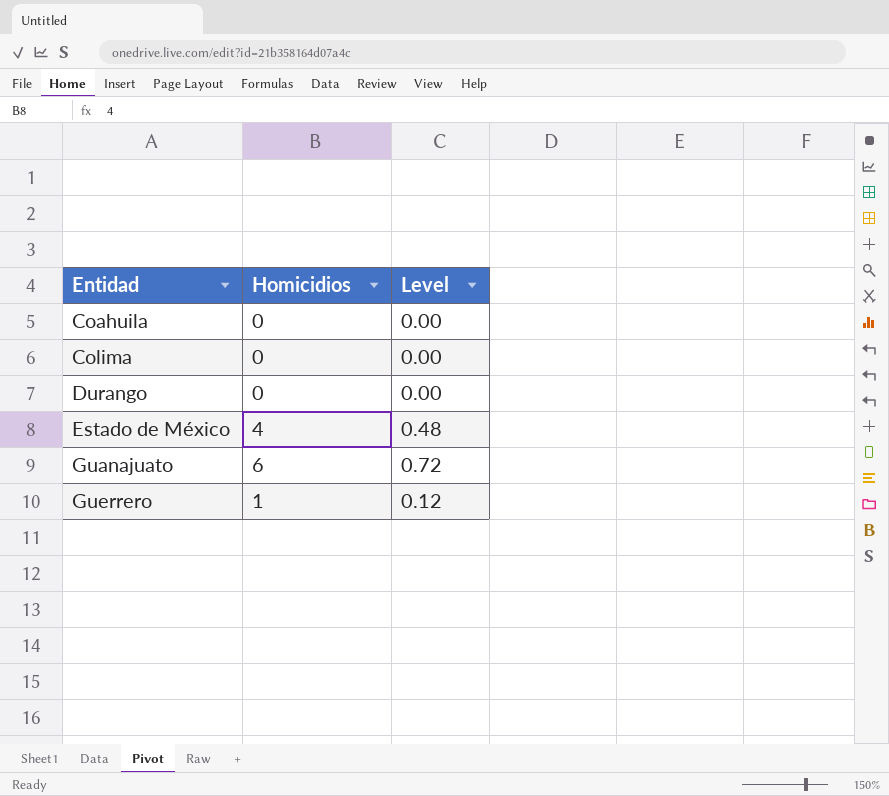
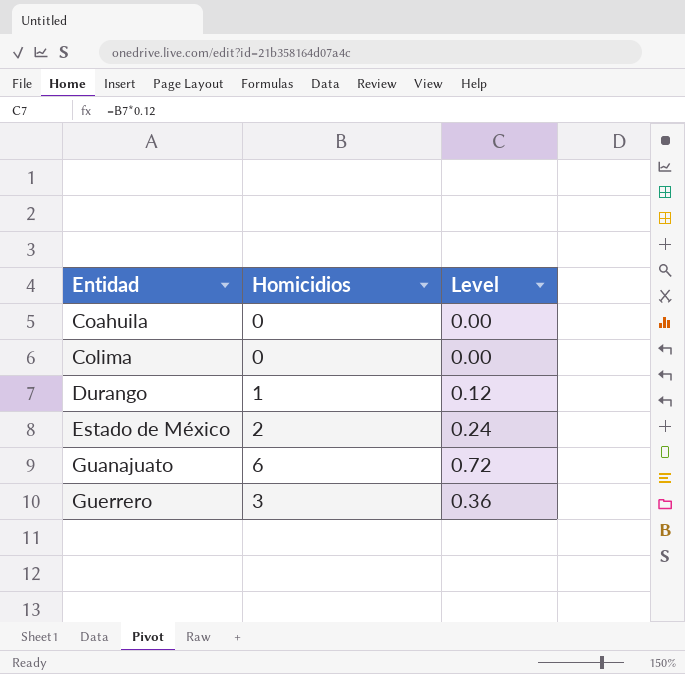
Durango | Homicidios: 0 -> 1
Durango | Level: 0.00 -> 0.12
Estado de México | Homicidios: 4 -> 2
Estado de México | Level: 0.48 -> 0.24
Guerrero | Homicidios: 1 -> 3
Guerrero | Level: 0.12 -> 0.36

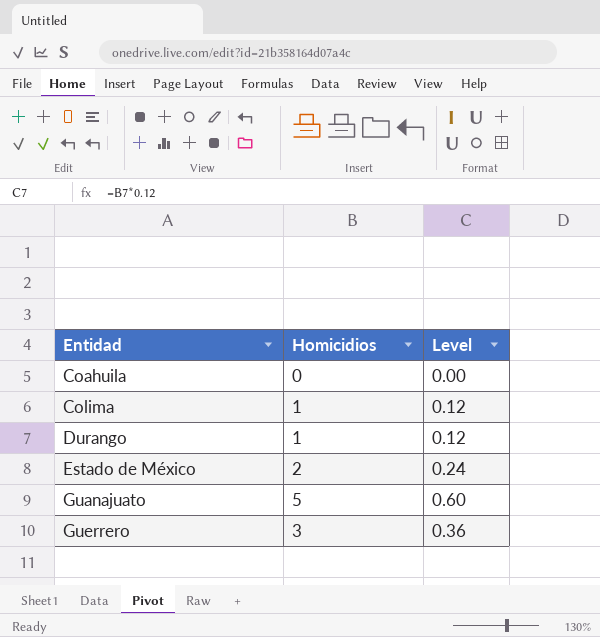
Colima | Homicidios: 0 -> 1
Colima | Level: 0.00 -> 0.12
Guanajuato | Homicidios: 6 -> 5
Guanajuato | Level: 0.72 -> 0.60

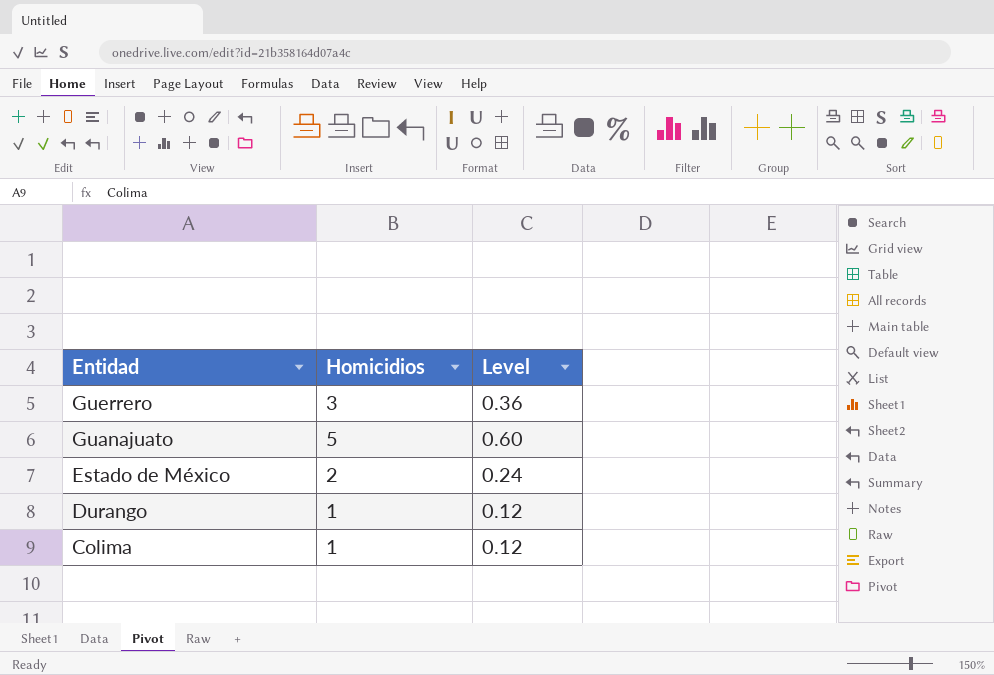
row order: Entidad ascending -> Entidad descending
row Coahuila: 0 | 0.00 -> none

